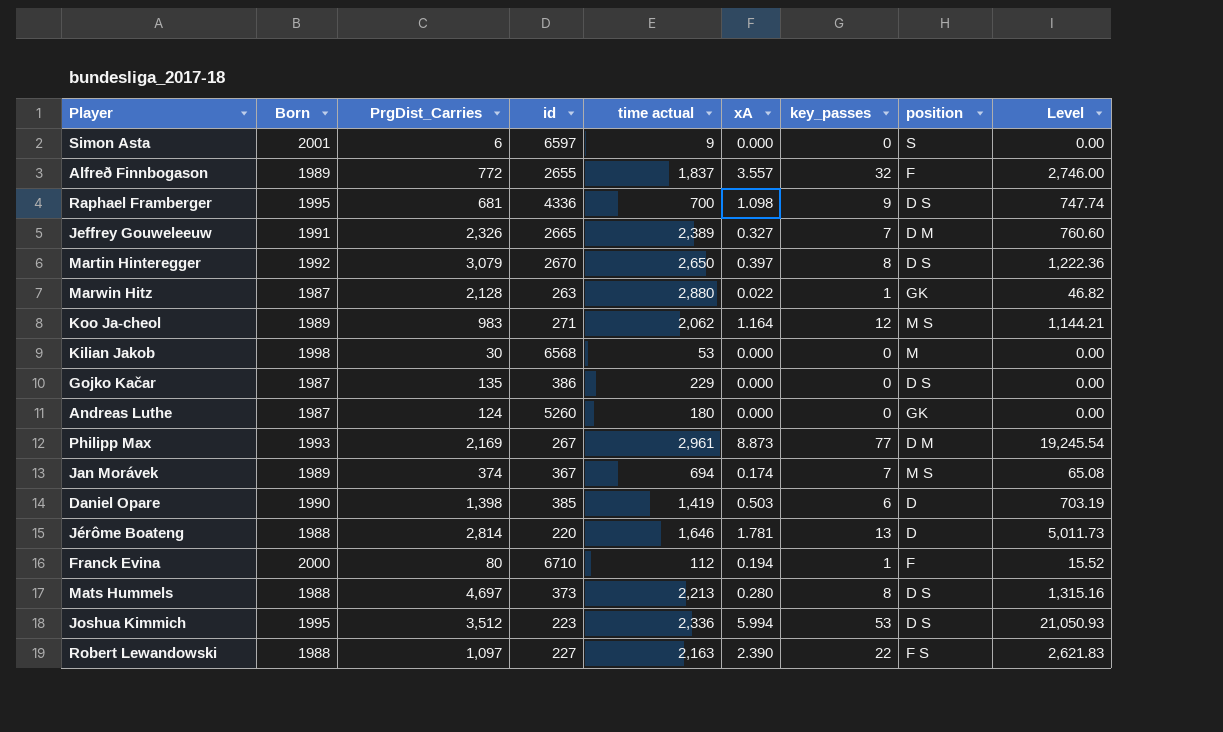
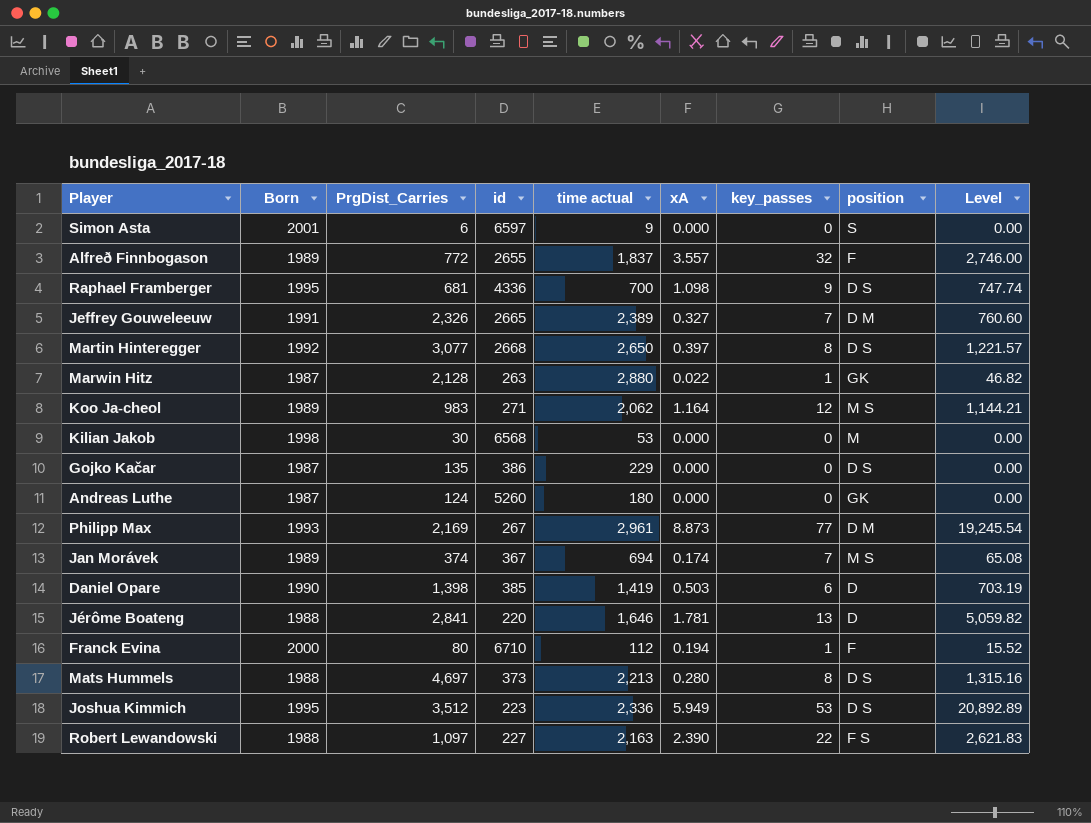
Martin Hinteregger | PrgDist_Carries: 3,079 -> 3,077
Martin Hinteregger | id: 2670 -> 2668
Martin Hinteregger | Level: 1,222.36 -> 1,221.57
Jérôme Boateng | PrgDist_Carries: 2,814 -> 2,841
Jérôme Boateng | Level: 5,011.73 -> 5,059.82
Joshua Kimmich | xA: 5.994 -> 5.949
Joshua Kimmich | Level: 21,050.93 -> 20,892.89

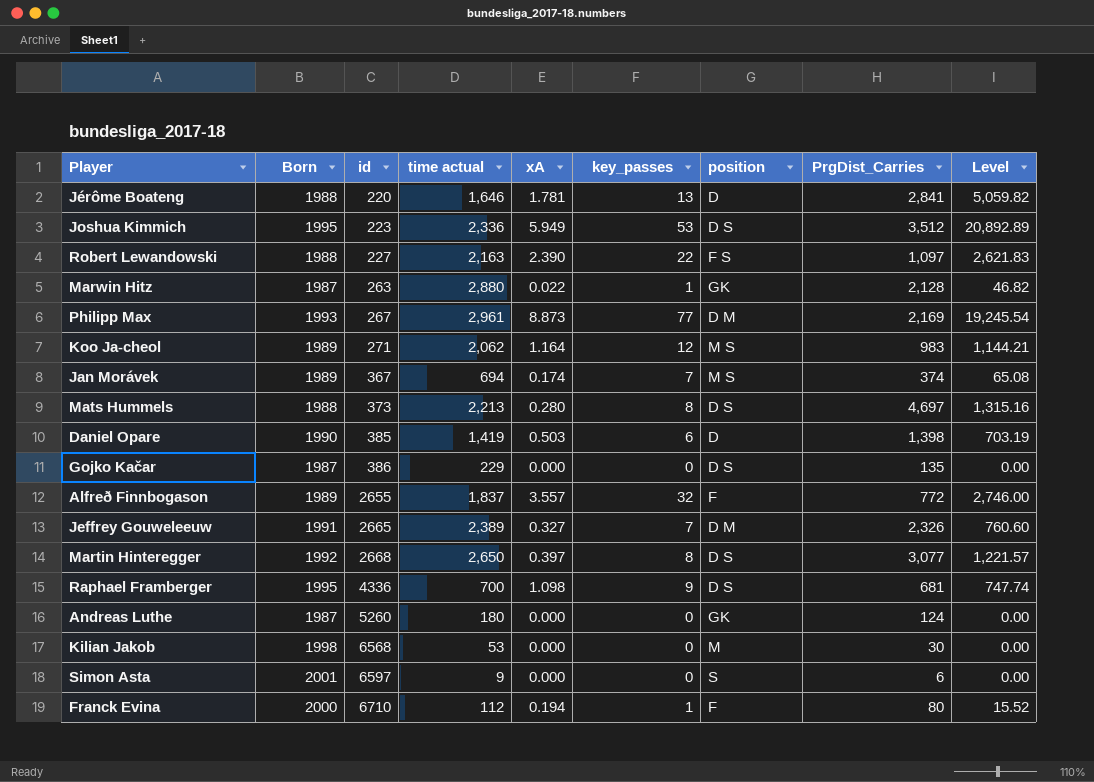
row order: none -> id ascending
column PrgDist_Carries | position: 3 -> 8

